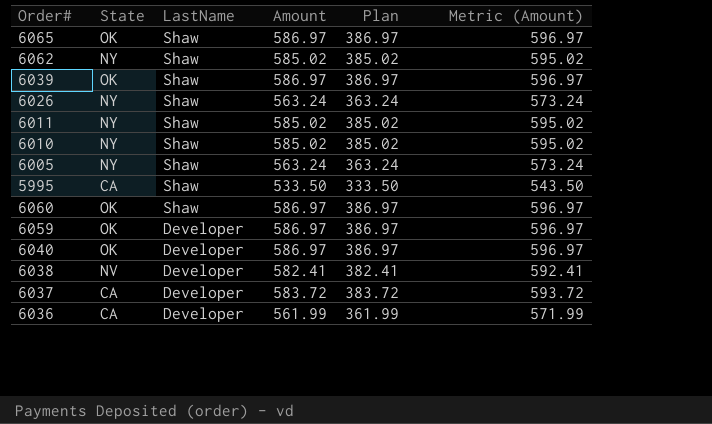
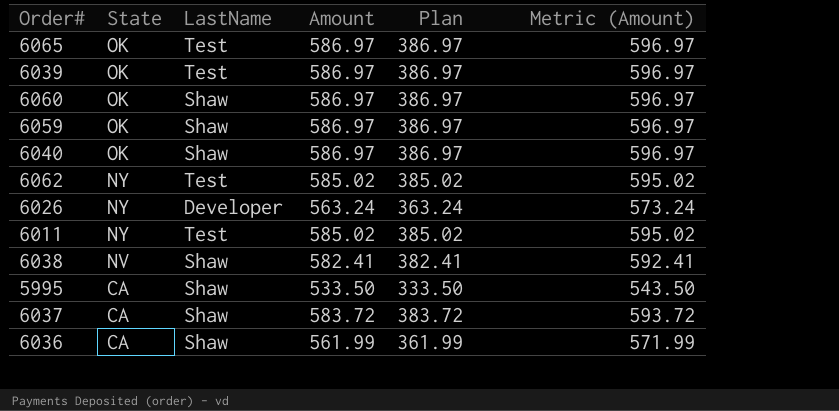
row order: LastName descending -> State descending
row 6010: NY | Shaw | 585.02 | 385.02 | 595.02 -> none
row 6005: NY | Shaw | 563.24 | 363.24 | 573.24 -> none
6065 | LastName: Shaw -> Test
6039 | LastName: Shaw -> Test
6059 | LastName: Developer -> Shaw
6040 | LastName: Developer -> Shaw
6062 | LastName: Shaw -> Test
6026 | LastName: Shaw -> Developer
6011 | LastName: Shaw -> Test
6038 | LastName: Developer -> Shaw
6037 | LastName: Developer -> Shaw
6036 | LastName: Developer -> Shaw

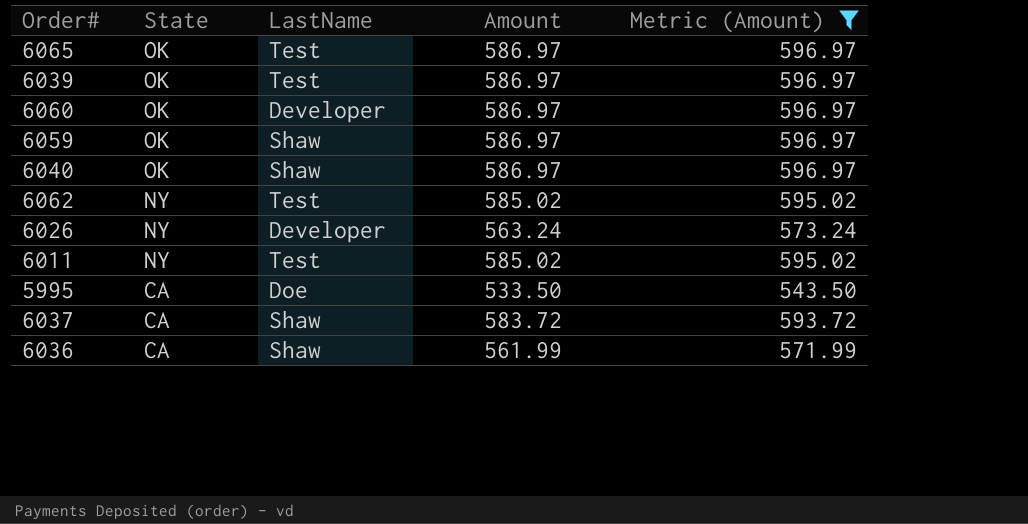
filter: none -> Metric (Amount) != 592.41
column Plan | formula: [Amount] - 200 -> none
6060 | LastName: Shaw -> Developer
5995 | LastName: Shaw -> Doe

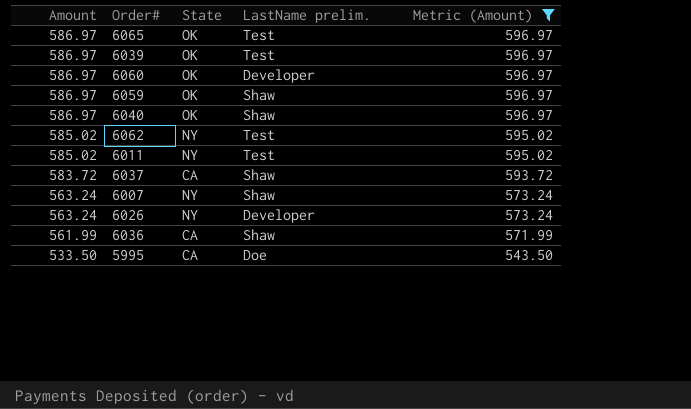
row order: State descending -> Amount descending
column Amount | position: 4 -> 1
column name: LastName -> LastName prelim.
row 6007: none -> 563.24 | NY | Shaw | 573.24

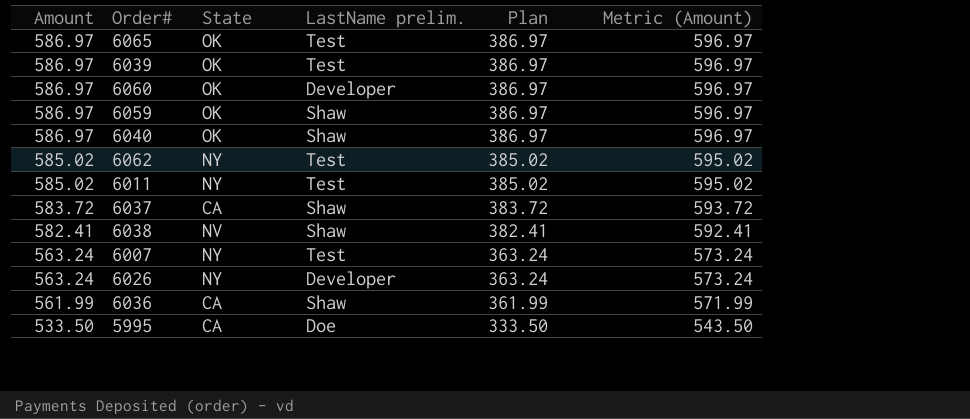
filter: Metric (Amount) != 592.41 -> none
column Plan | formula: none -> [Amount] - 200
6007 | LastName prelim.: Shaw -> Test

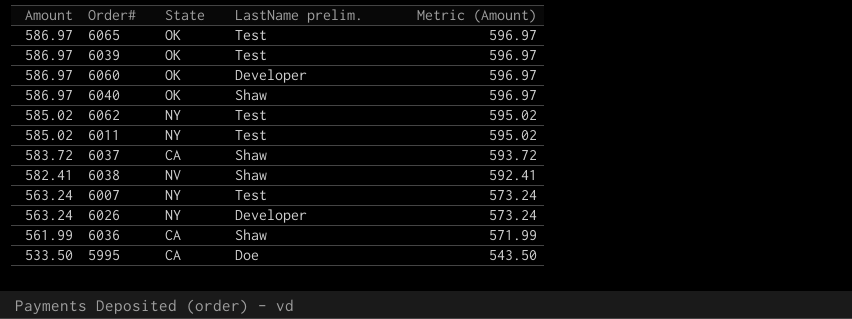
column Plan | formula: [Amount] - 200 -> none
row 6059: 586.97 | OK | Shaw | 386.97 | 596.97 -> none

